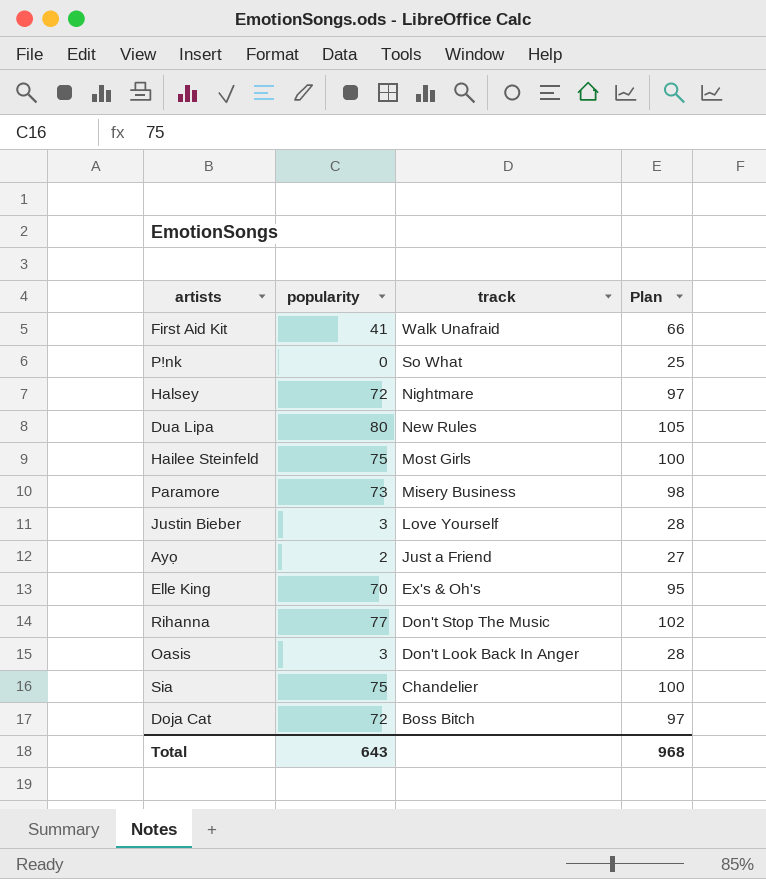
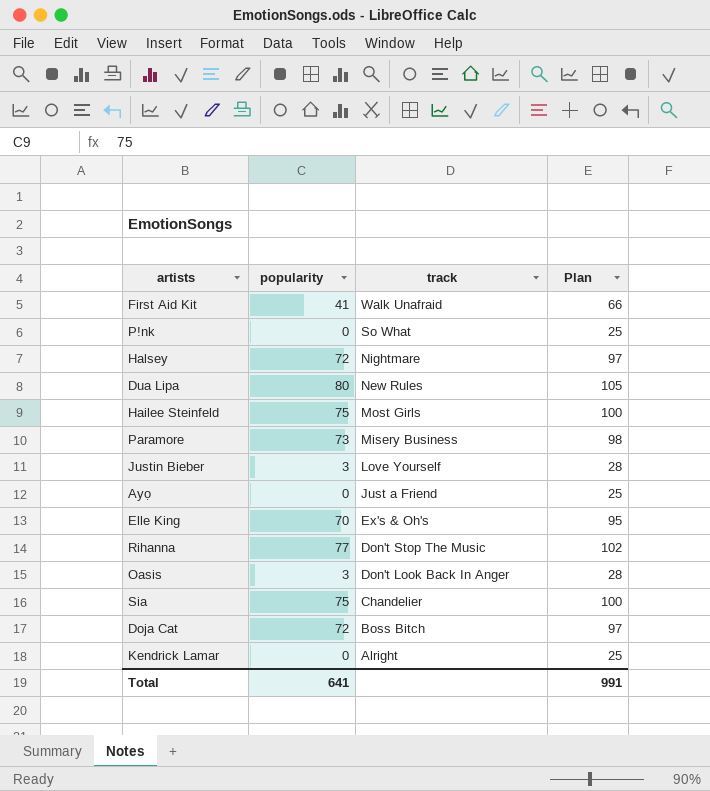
Ayọ | popularity: 2 -> 0
Ayọ | Plan: 27 -> 25
row Kendrick Lamar: none -> 0 | Alright | 25
Total | popularity: 643 -> 641
Total | Plan: 968 -> 991

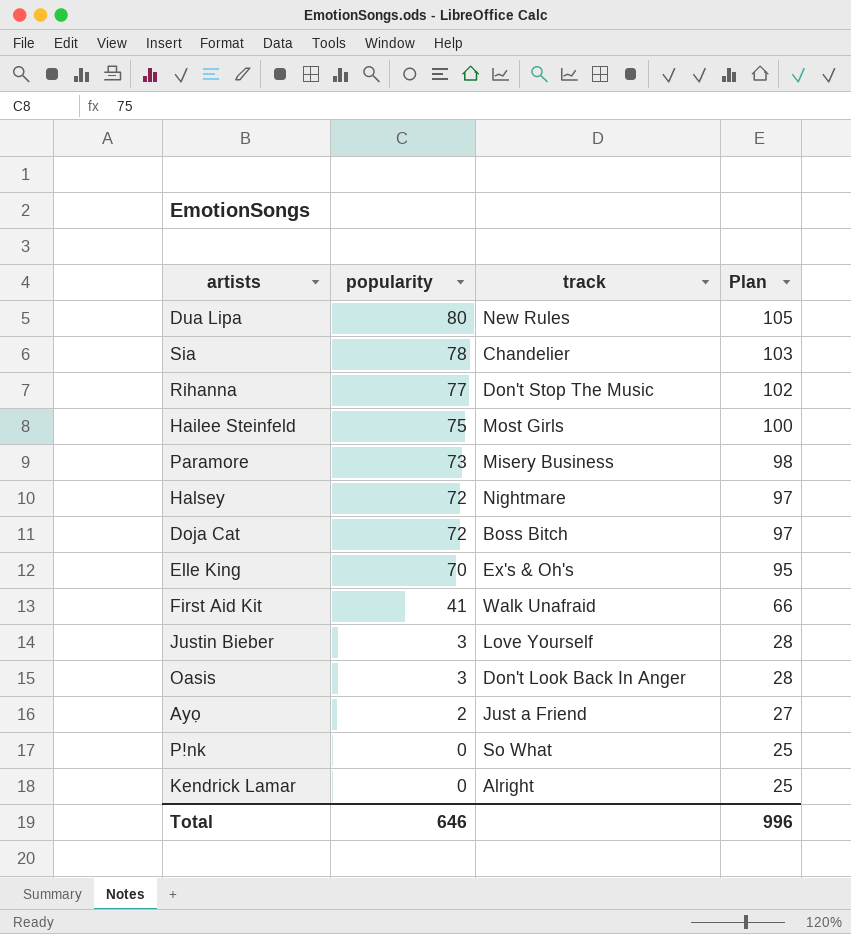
row order: track descending -> popularity descending
Sia | popularity: 75 -> 78
Sia | Plan: 100 -> 103
Ayọ | popularity: 0 -> 2
Ayọ | Plan: 25 -> 27
Total | popularity: 641 -> 646
Total | Plan: 991 -> 996

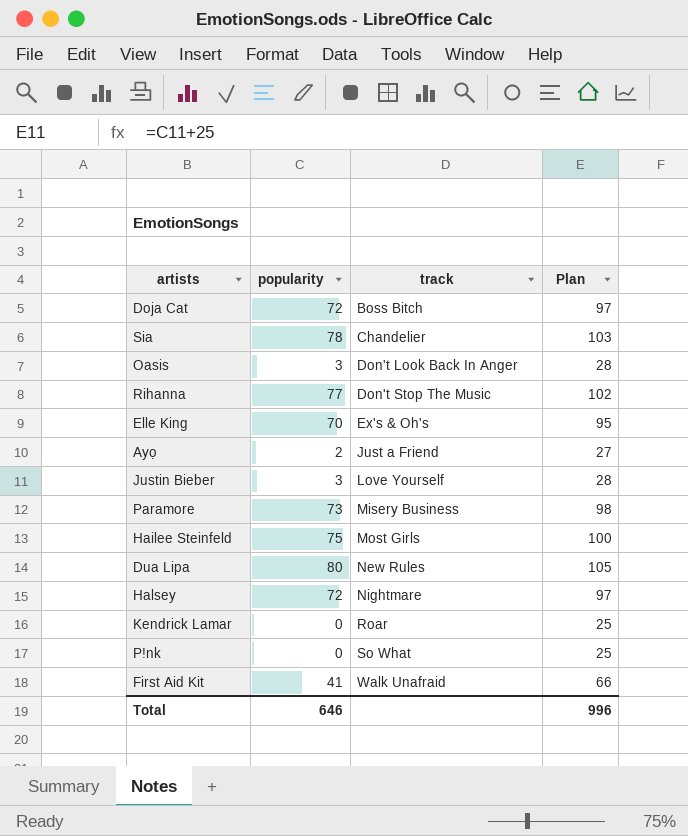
row order: popularity descending -> track ascending
Kendrick Lamar | track: Alright -> Roar

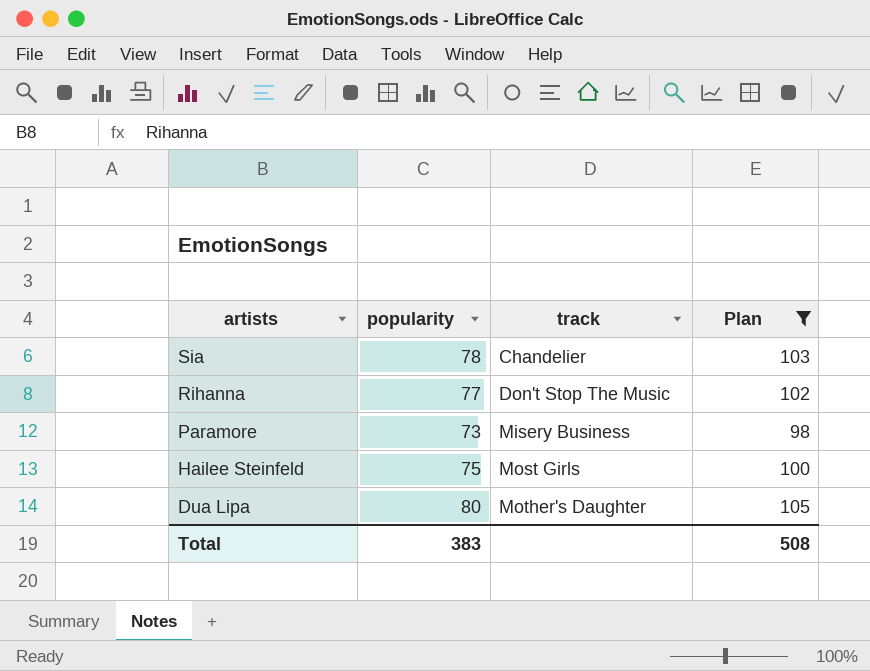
filter: none -> Plan >= 98
Dua Lipa | track: New Rules -> Mother's Daughter
Total | popularity: 646 -> 383
Total | Plan: 996 -> 508

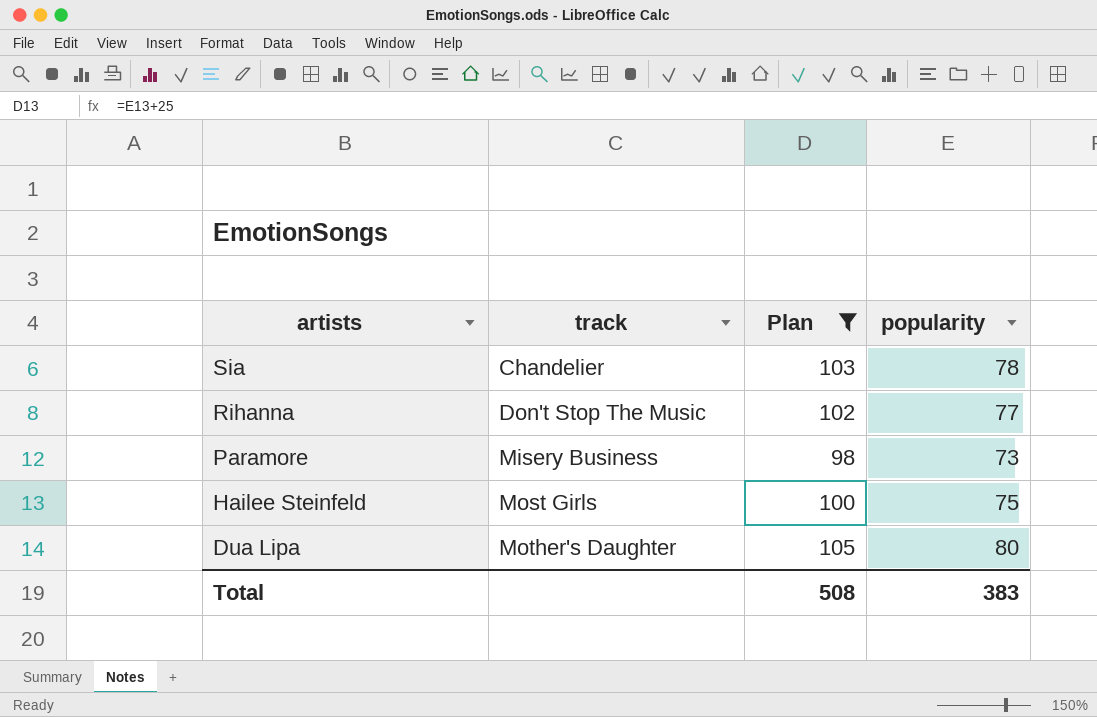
column popularity | position: 2 -> 4

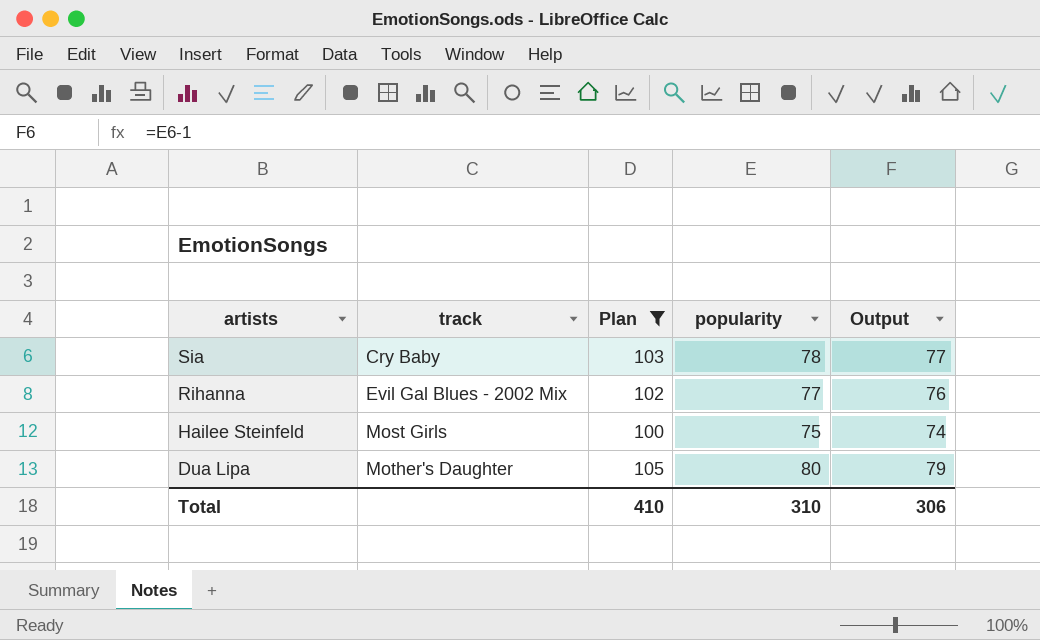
column Output | formula: none -> [popularity] - 1
row Paramore: Misery Business | 98 | 73 -> none
Sia | track: Chandelier -> Cry Baby
Rihanna | track: Don't Stop The Music -> Evil Gal Blues - 2002 Mix
Total | Plan: 508 -> 410
Total | popularity: 383 -> 310

